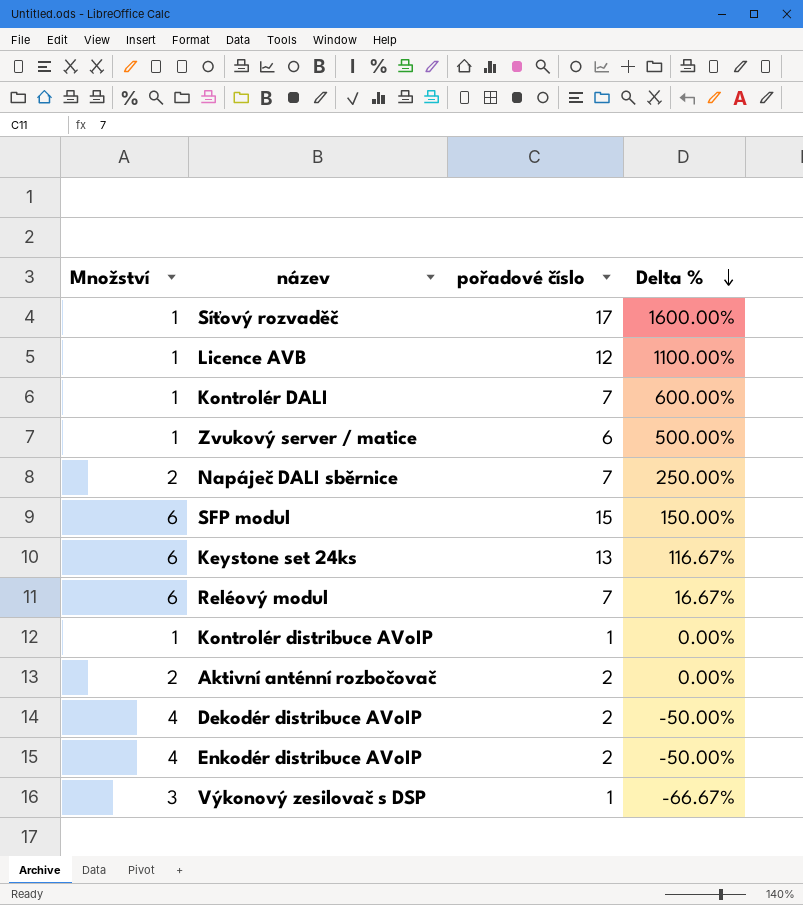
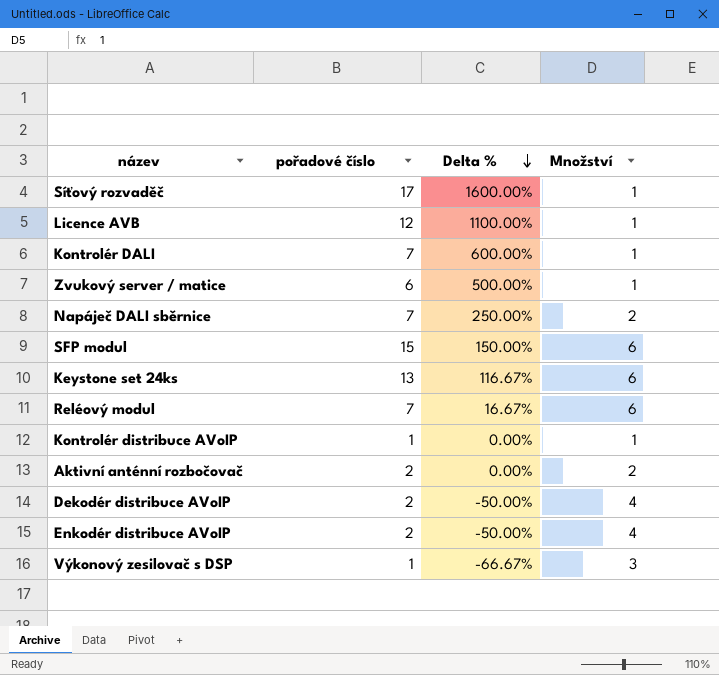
column Množství | position: 1 -> 4

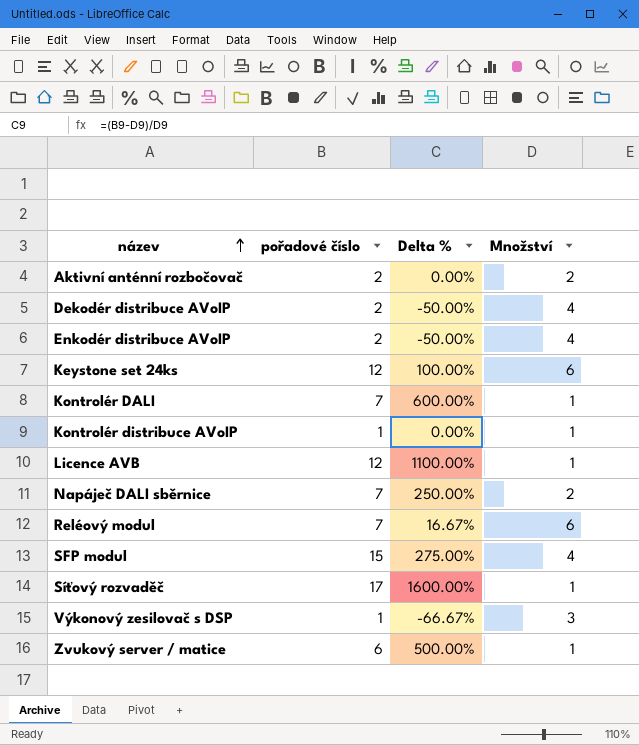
row order: Delta % descending -> název ascending
Keystone set 24ks | pořadové číslo: 13 -> 12
Keystone set 24ks | Delta %: 116.67% -> 100.00%
SFP modul | Delta %: 150.00% -> 275.00%
SFP modul | Množství: 6 -> 4

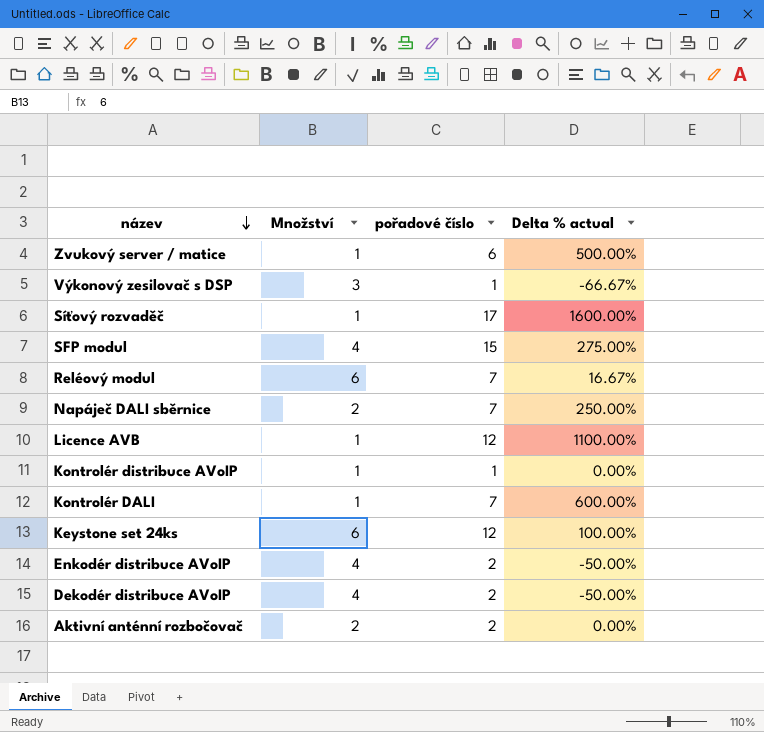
row order: název ascending -> název descending
column Množství | position: 4 -> 2
column name: Delta % -> Delta % actual

